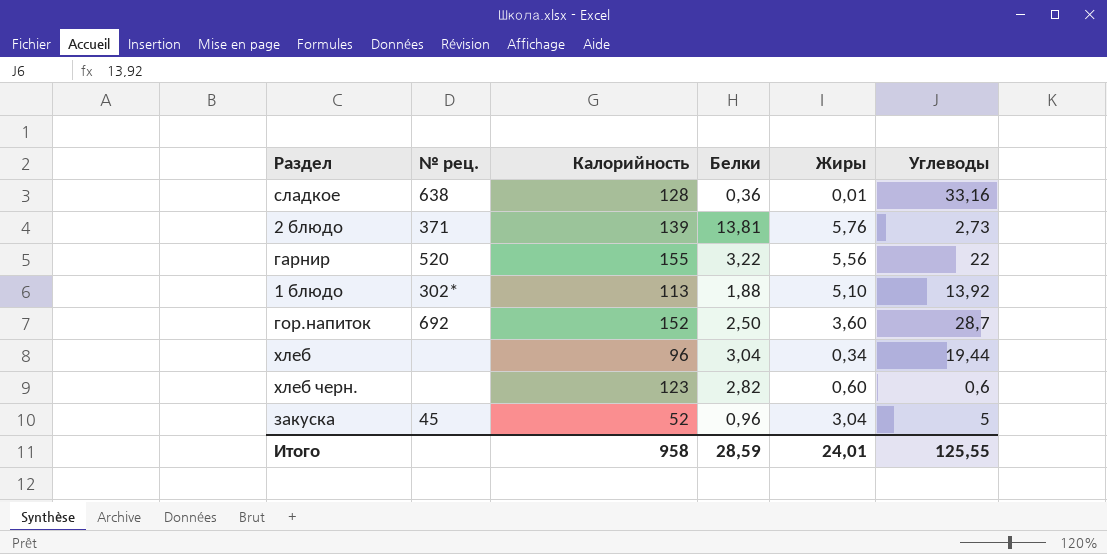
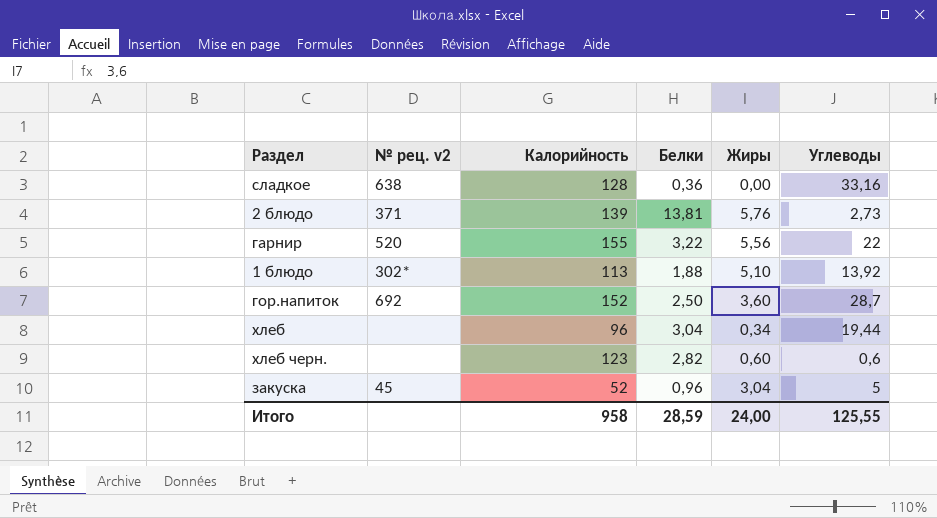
column name: № рец. -> № рец. v2
сладкое | Жиры: 0,01 -> 0,00
Итого | Жиры: 24,01 -> 24,00

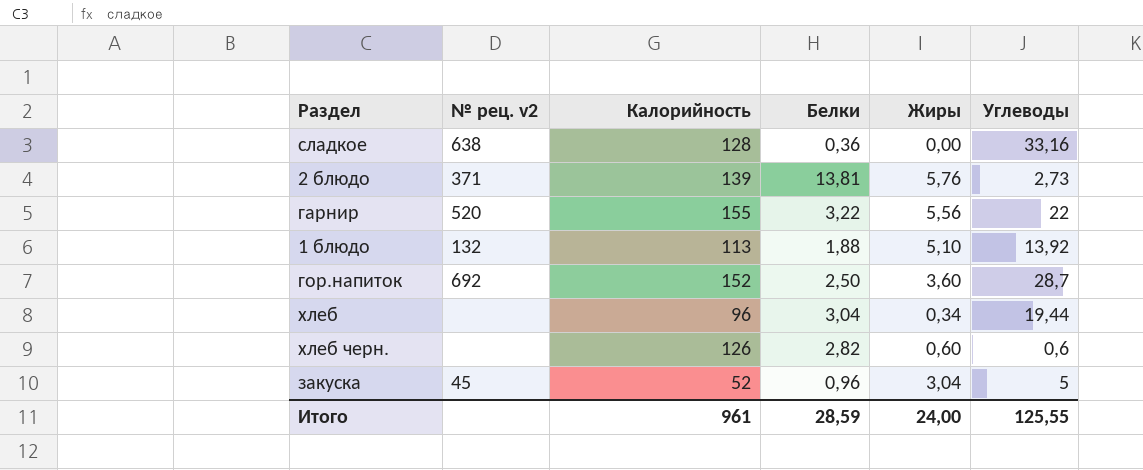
1 блюдо | № рец. v2: 302* -> 132
хлеб черн. | Калорийность: 123 -> 126
Итого | Калорийность: 958 -> 961

